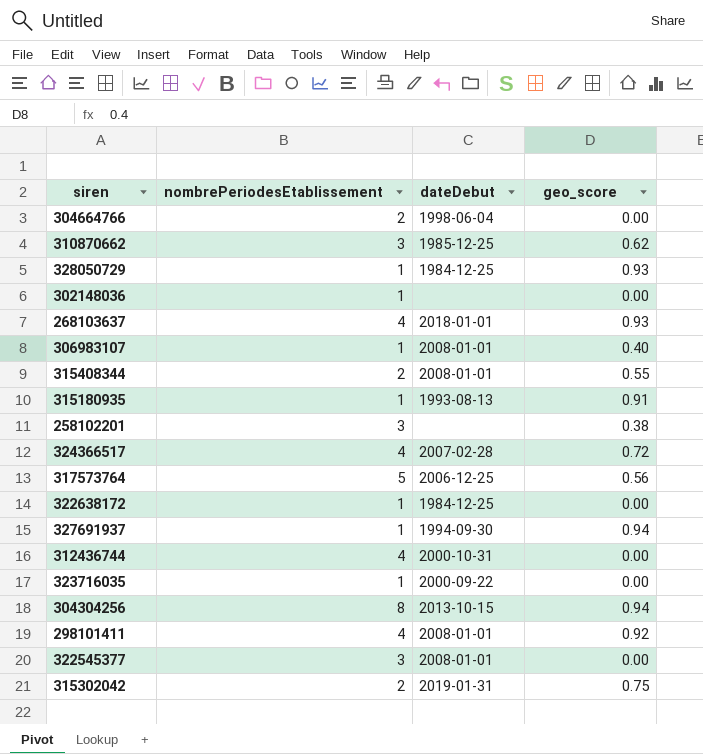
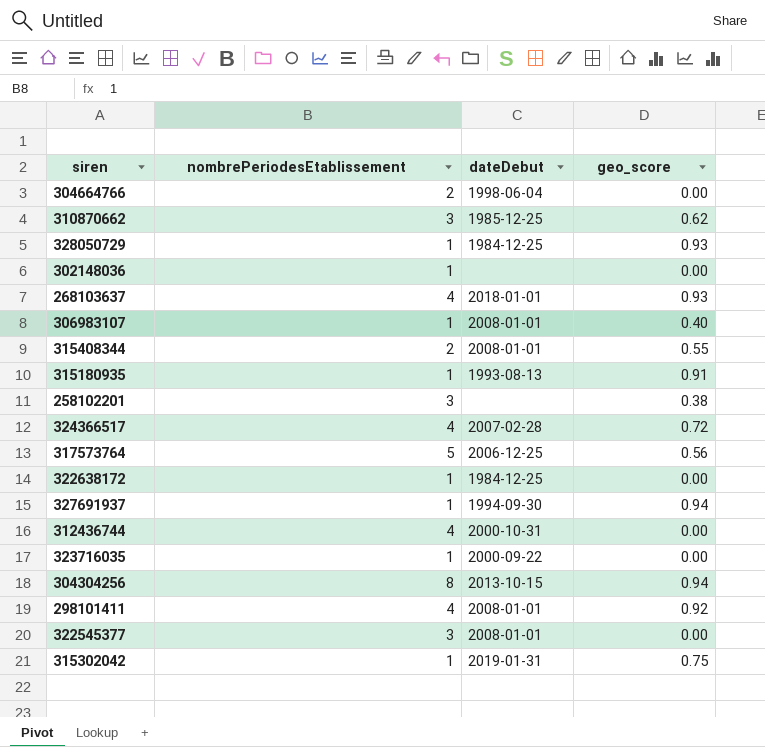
315302042 | nombrePeriodesEtablissement: 2 -> 1

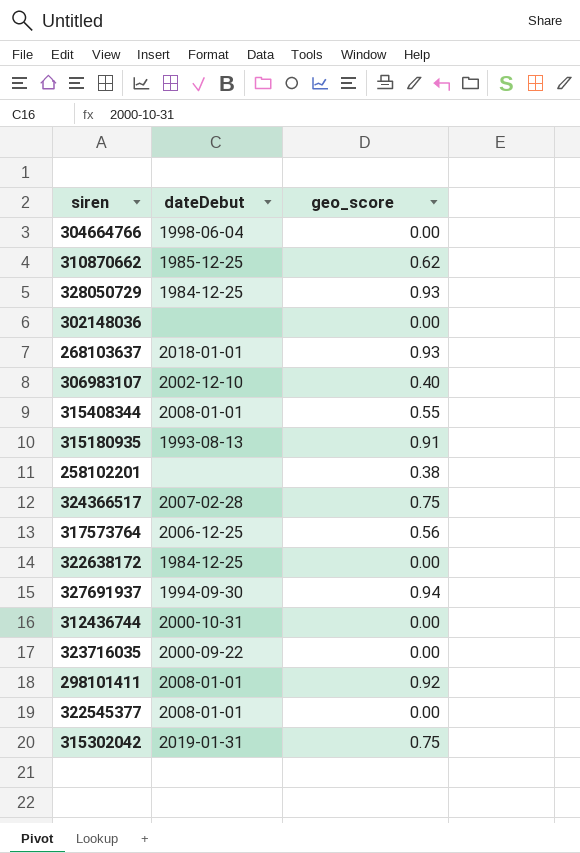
column nombrePeriodesEtablissement | position: 2 -> none
row 304304256: 8 | 2013-10-15 | 0.94 -> none
306983107 | dateDebut: 2008-01-01 -> 2002-12-10
324366517 | geo_score: 0.72 -> 0.75

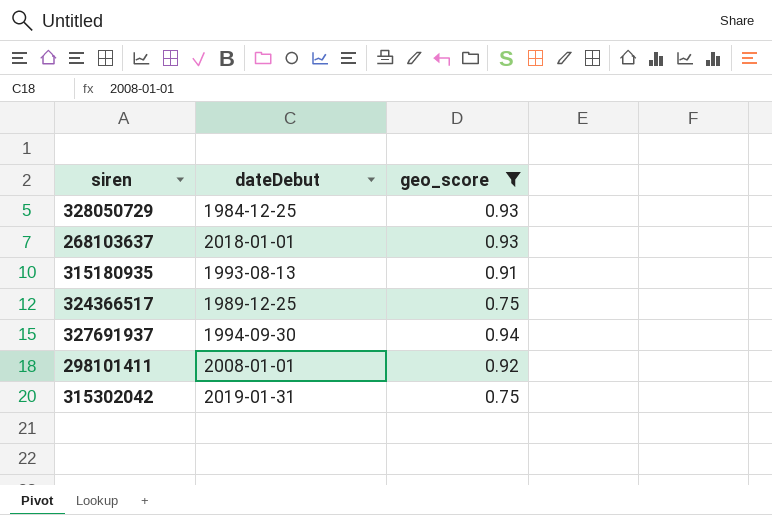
filter: none -> geo_score >= 0.75
324366517 | dateDebut: 2007-02-28 -> 1989-12-25

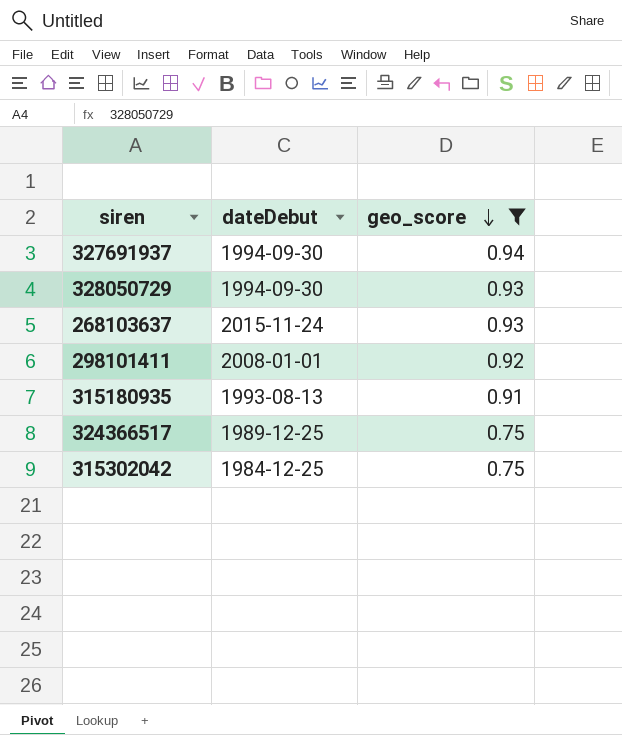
row order: none -> geo_score descending
328050729 | dateDebut: 1984-12-25 -> 1994-09-30
268103637 | dateDebut: 2018-01-01 -> 2015-11-24
315302042 | dateDebut: 2019-01-31 -> 1984-12-25

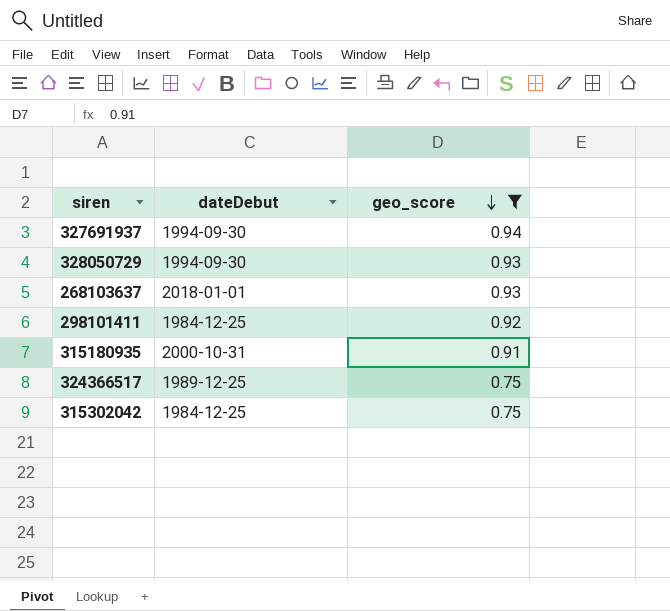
268103637 | dateDebut: 2015-11-24 -> 2018-01-01
298101411 | dateDebut: 2008-01-01 -> 1984-12-25
315180935 | dateDebut: 1993-08-13 -> 2000-10-31

